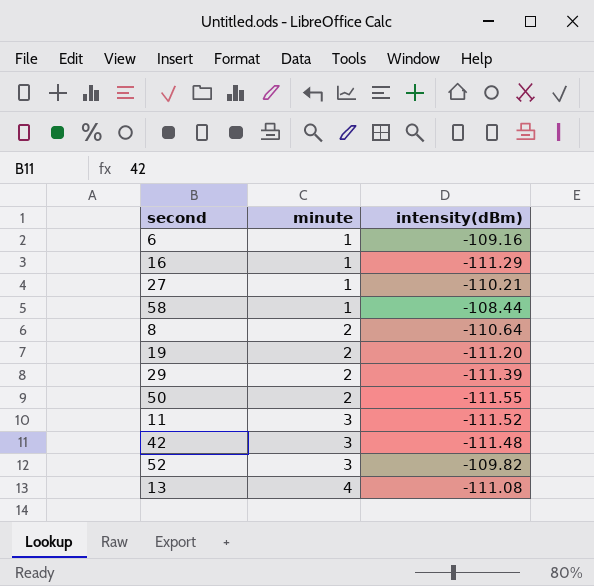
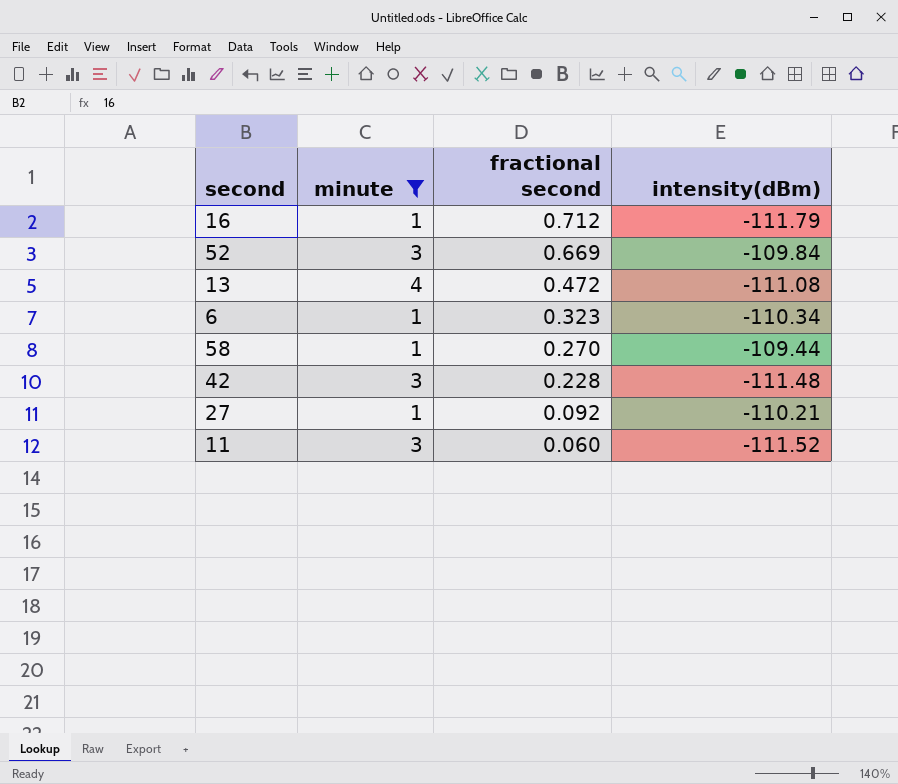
filter: none -> minute != 2
row order: minute ascending -> fractional second descending
column fractional second | position: none -> 3
16 | intensity(dBm): -111.29 -> -111.79
52 | intensity(dBm): -109.82 -> -109.84
6 | intensity(dBm): -109.16 -> -110.34
58 | intensity(dBm): -108.44 -> -109.44

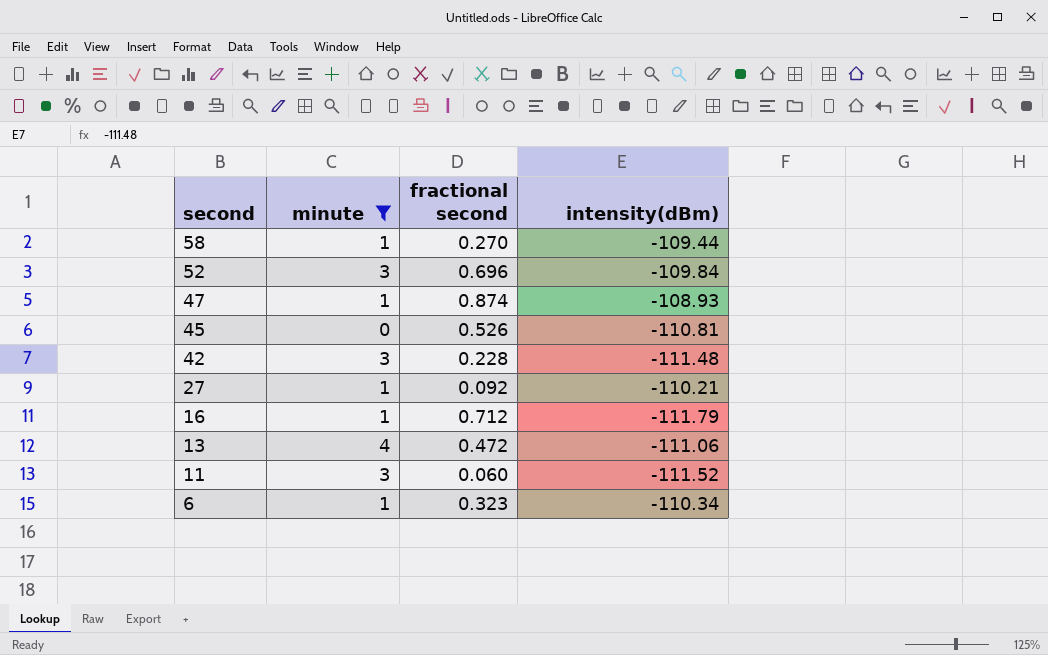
row order: fractional second descending -> second descending
52 | fractional second: 0.669 -> 0.696
row 47: none -> 1 | 0.874 | -108.93
row 45: none -> 0 | 0.526 | -110.81
13 | intensity(dBm): -111.08 -> -111.06

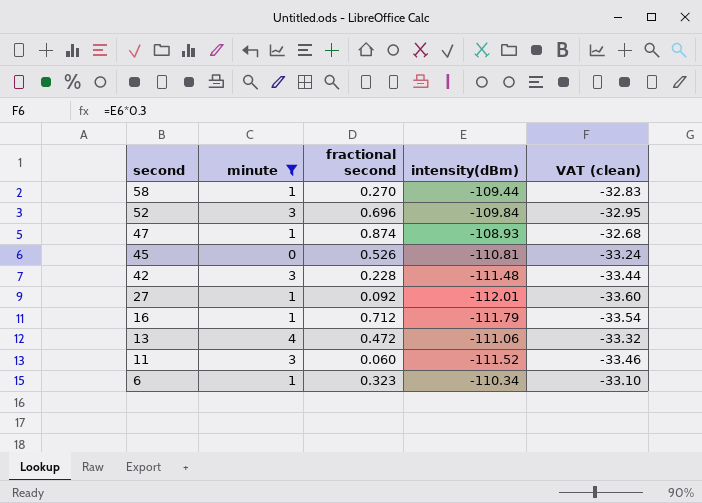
column VAT (clean) | formula: none -> [intensity(dBm)] * 0.3
27 | intensity(dBm): -110.21 -> -112.01

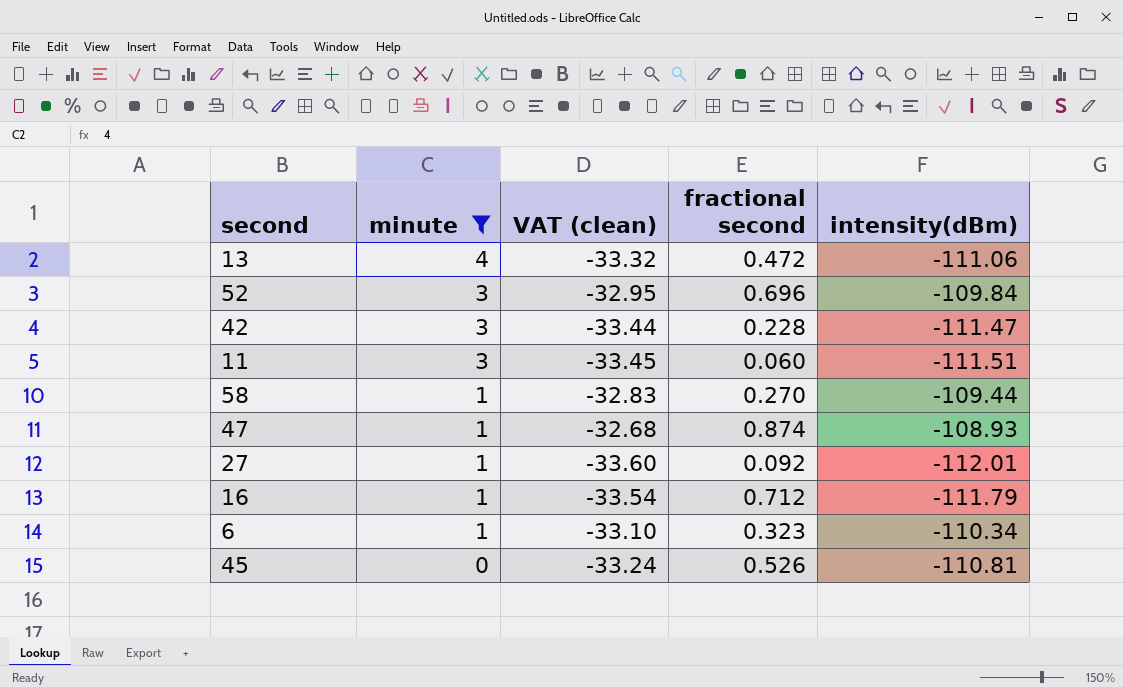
row order: second descending -> minute descending
column VAT (clean) | position: 5 -> 3
42 | intensity(dBm): -111.48 -> -111.47
11 | VAT (clean): -33.46 -> -33.45
11 | intensity(dBm): -111.52 -> -111.51

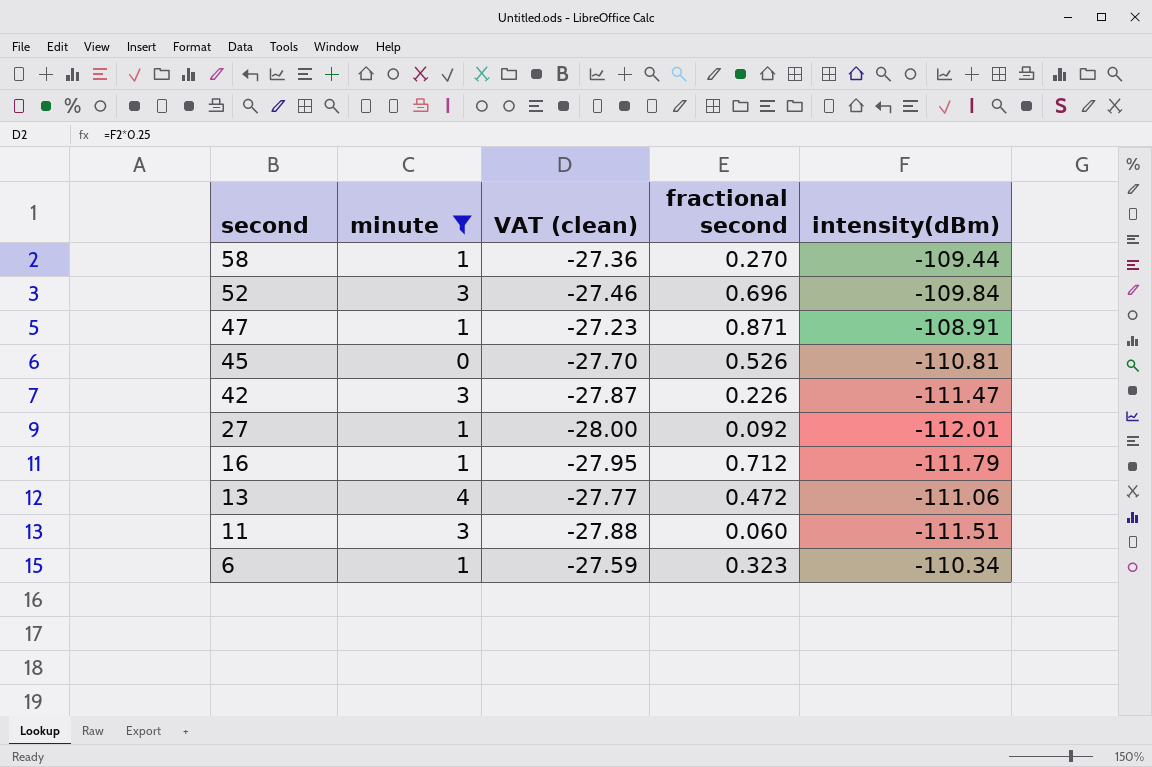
row order: minute descending -> second descending
column VAT (clean) | formula: [intensity(dBm)] * 0.3 -> [intensity(dBm)] * 0.25
47 | fractional second: 0.874 -> 0.871
47 | intensity(dBm): -108.93 -> -108.91
42 | fractional second: 0.228 -> 0.226

